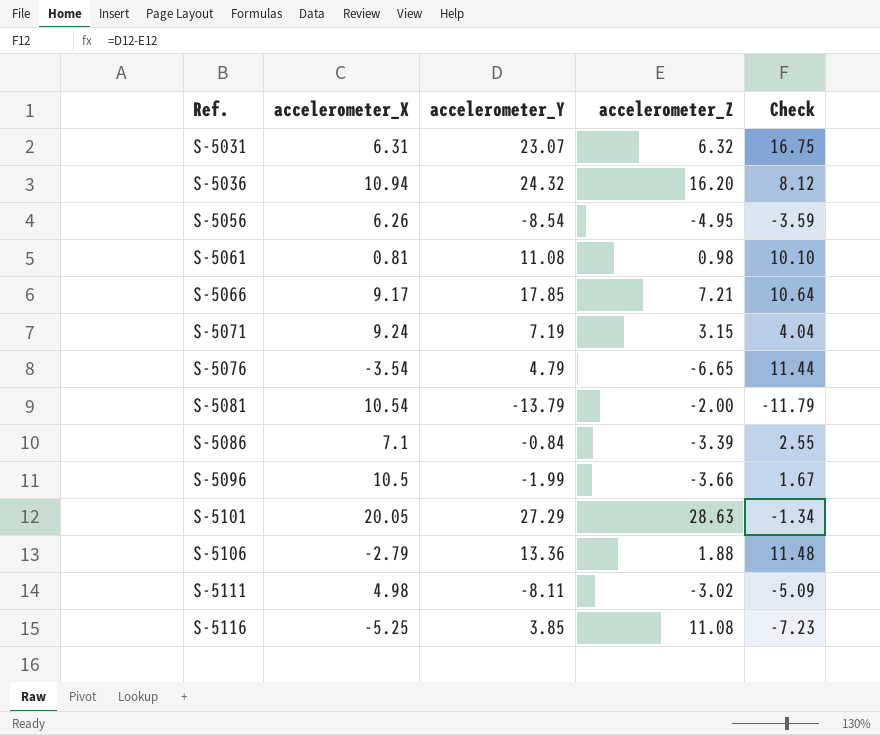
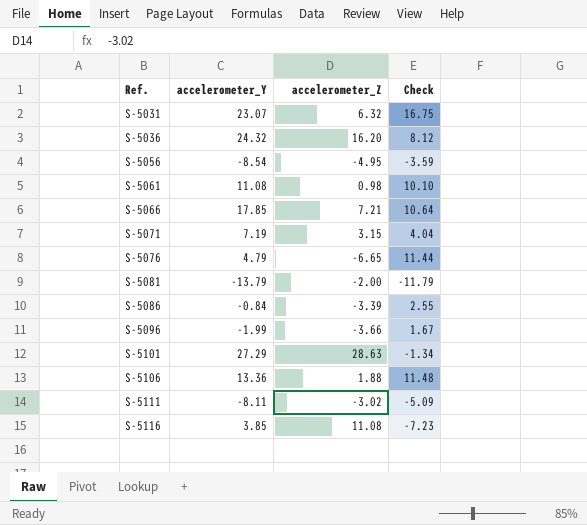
column accelerometer_X | position: 2 -> none

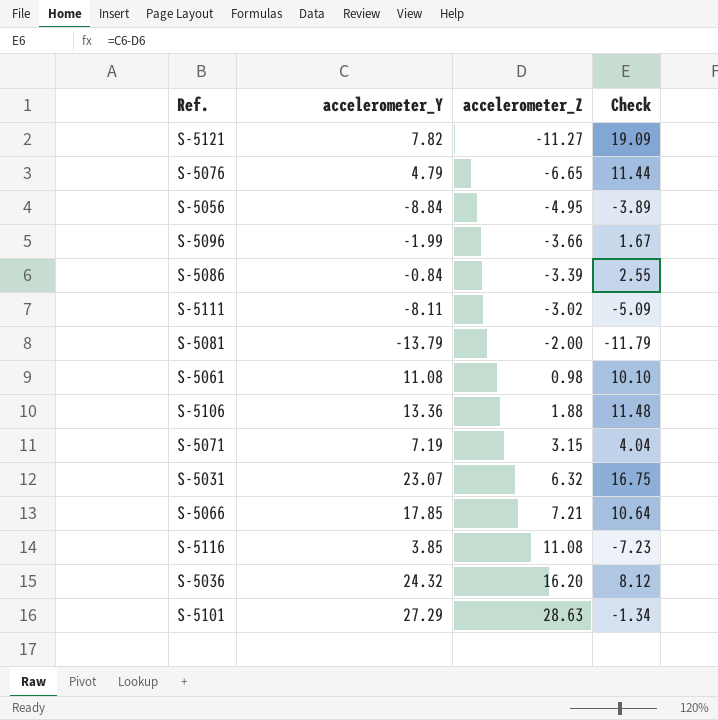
row order: Ref. ascending -> accelerometer_Z ascending
row S-5121: none -> 7.82 | -11.27 | 19.09
S-5056 | accelerometer_Y: -8.54 -> -8.84
S-5056 | Check: -3.59 -> -3.89

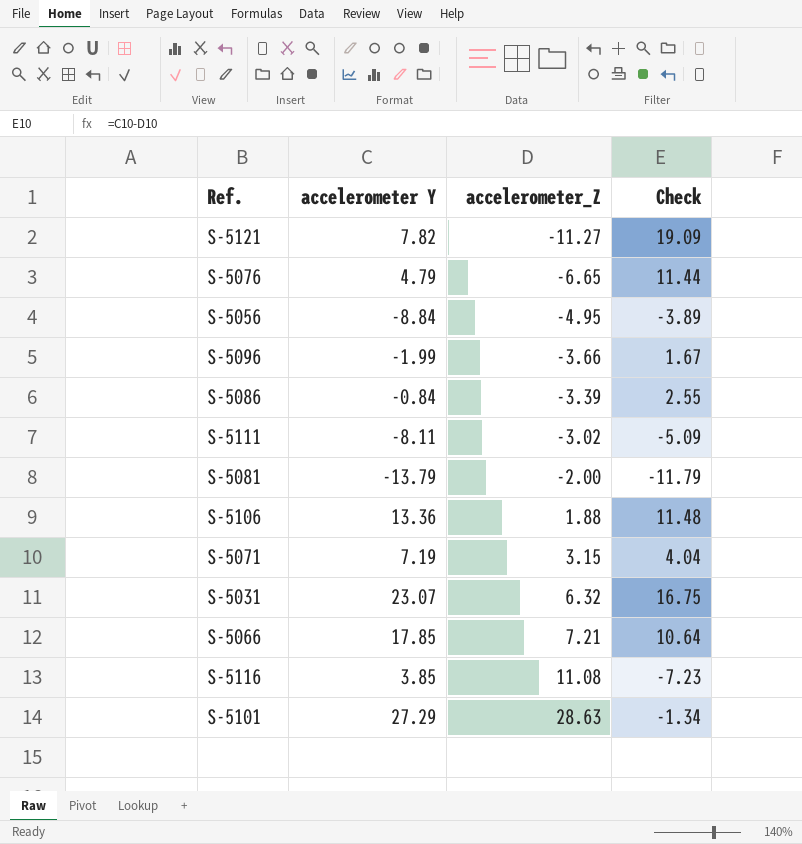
column name: accelerometer_Y -> accelerometer Y
row S-5061: 11.08 | 0.98 | 10.10 -> none
row S-5036: 24.32 | 16.20 | 8.12 -> none

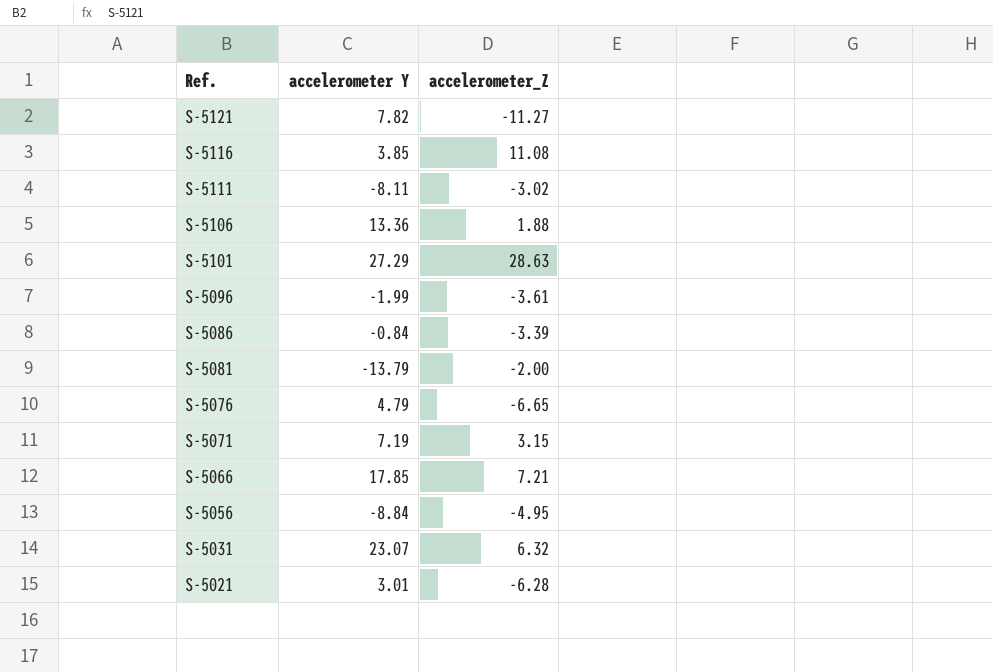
row order: accelerometer_Z ascending -> Ref. descending
column Check | formula: [accelerometer Y] - [accelerometer_Z] -> none
S-5096 | accelerometer_Z: -3.66 -> -3.61
row S-5021: none -> 3.01 | -6.28

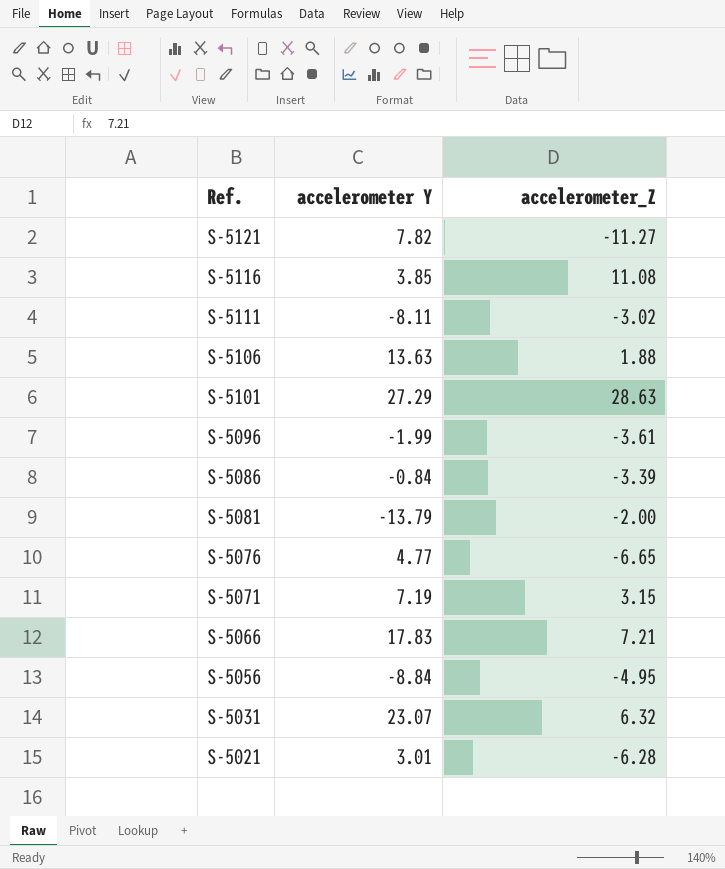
S-5106 | accelerometer Y: 13.36 -> 13.63
S-5076 | accelerometer Y: 4.79 -> 4.77
S-5066 | accelerometer Y: 17.85 -> 17.83

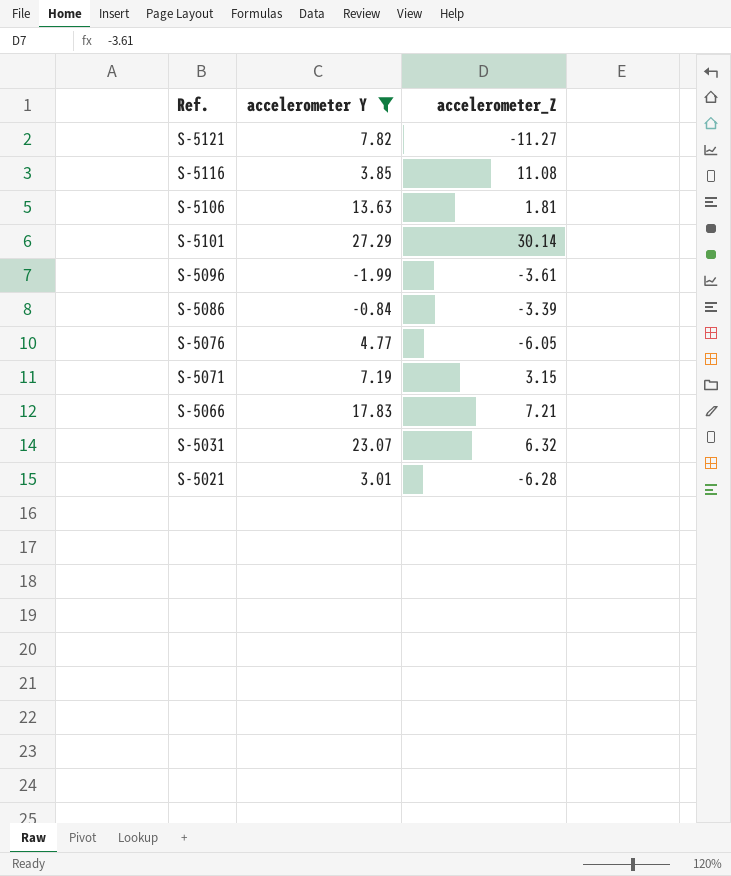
filter: none -> accelerometer Y >= -1.99
S-5106 | accelerometer_Z: 1.88 -> 1.81
S-5101 | accelerometer_Z: 28.63 -> 30.14
S-5076 | accelerometer_Z: -6.65 -> -6.05

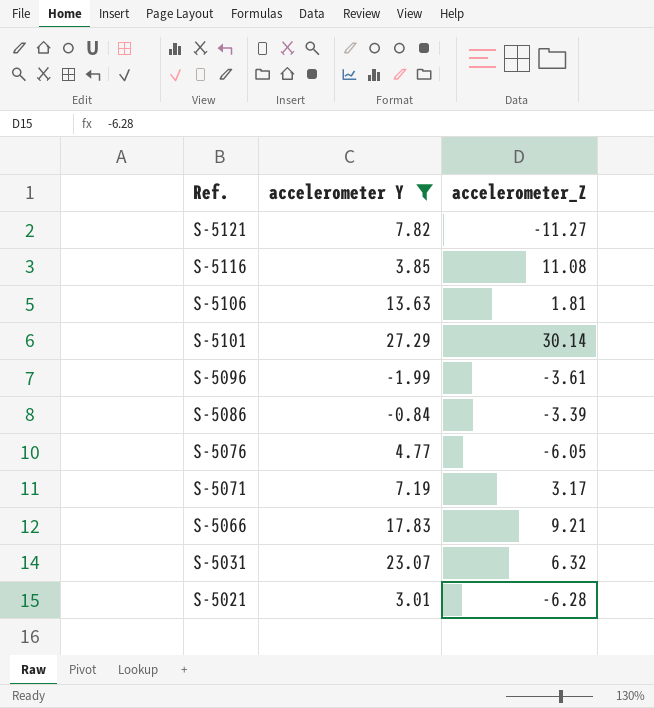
S-5071 | accelerometer_Z: 3.15 -> 3.17
S-5066 | accelerometer_Z: 7.21 -> 9.21

